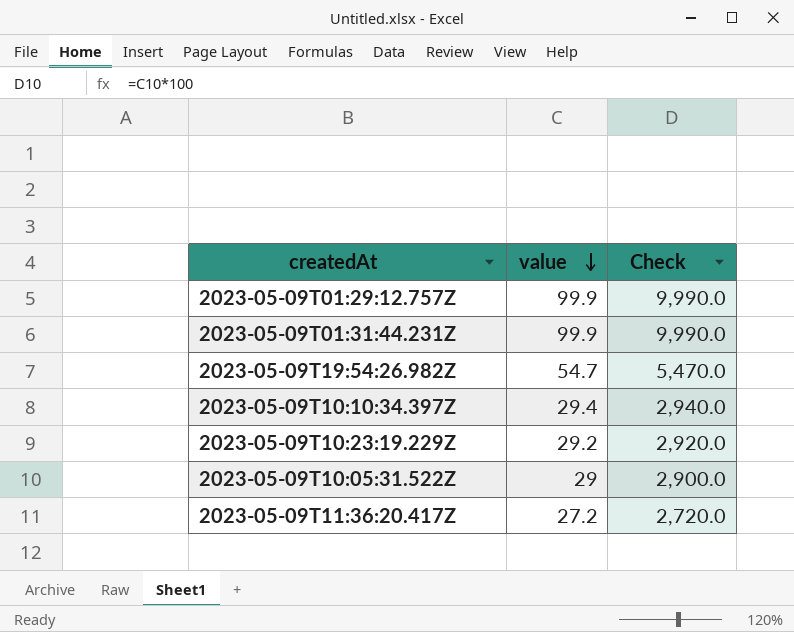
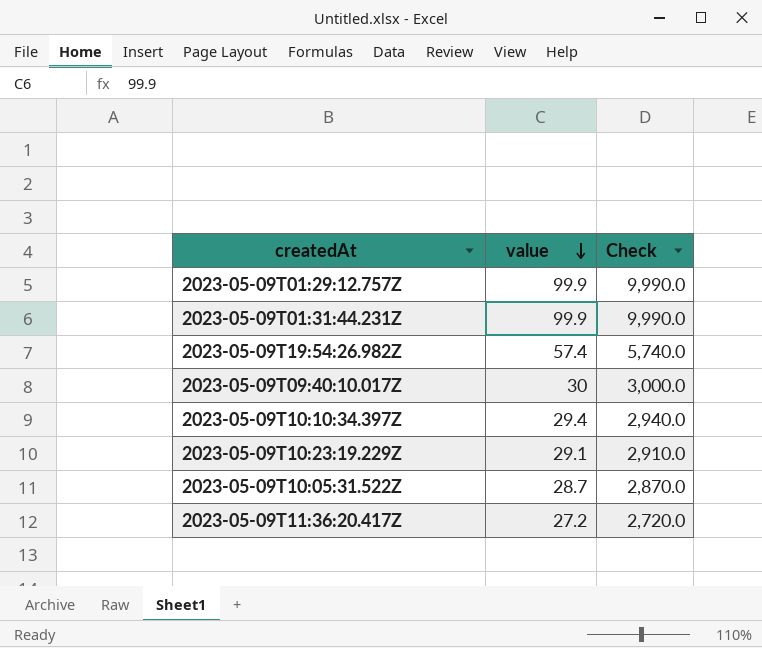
2023-05-09T19:54:26.982Z | value: 54.7 -> 57.4
2023-05-09T19:54:26.982Z | Check: 5,470.0 -> 5,740.0
row 2023-05-09T09:40:10.017Z: none -> 30 | 3,000.0
2023-05-09T10:23:19.229Z | value: 29.2 -> 29.1
2023-05-09T10:23:19.229Z | Check: 2,920.0 -> 2,910.0
2023-05-09T10:05:31.522Z | value: 29 -> 28.7
2023-05-09T10:05:31.522Z | Check: 2,900.0 -> 2,870.0

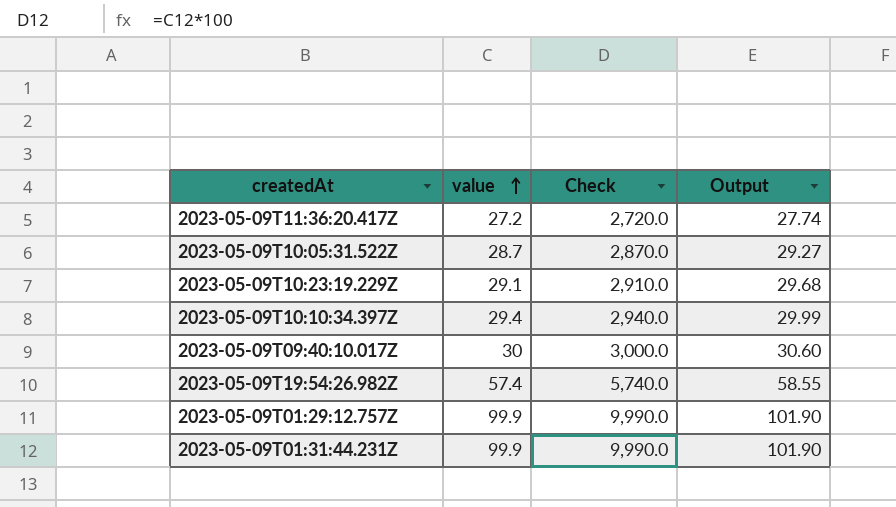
row order: value descending -> value ascending
column Output | formula: none -> [value] * 1.02

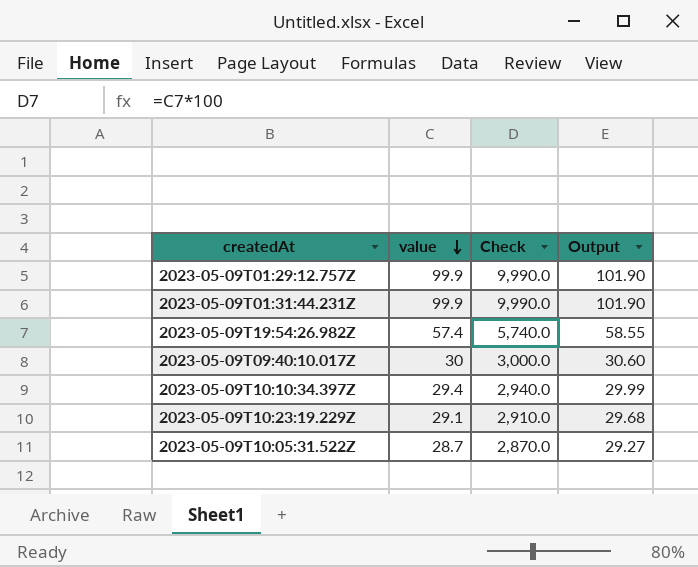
row order: value ascending -> value descending
row 2023-05-09T11:36:20.417Z: 27.2 | 2,720.0 | 27.74 -> none

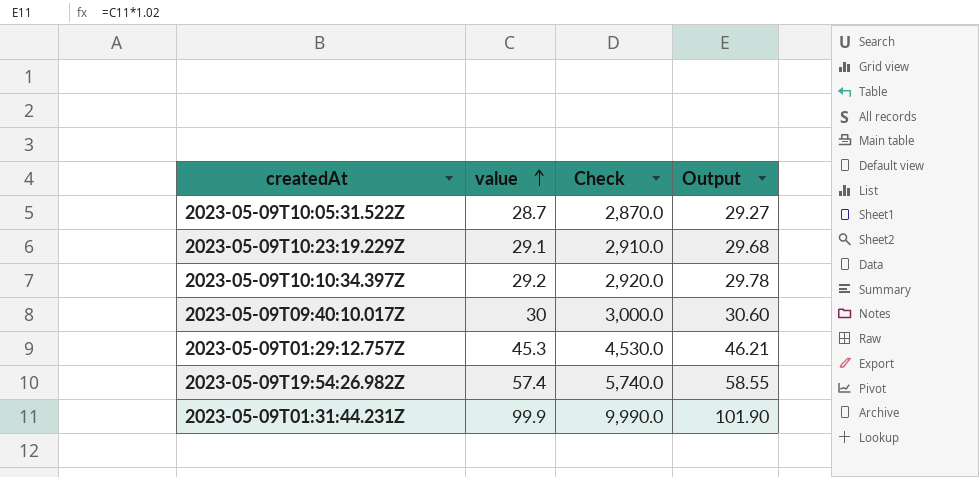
row order: value descending -> value ascending
2023-05-09T10:10:34.397Z | value: 29.4 -> 29.2
2023-05-09T10:10:34.397Z | Check: 2,940.0 -> 2,920.0
2023-05-09T10:10:34.397Z | Output: 29.99 -> 29.78
2023-05-09T01:29:12.757Z | value: 99.9 -> 45.3
2023-05-09T01:29:12.757Z | Check: 9,990.0 -> 4,530.0
2023-05-09T01:29:12.757Z | Output: 101.90 -> 46.21

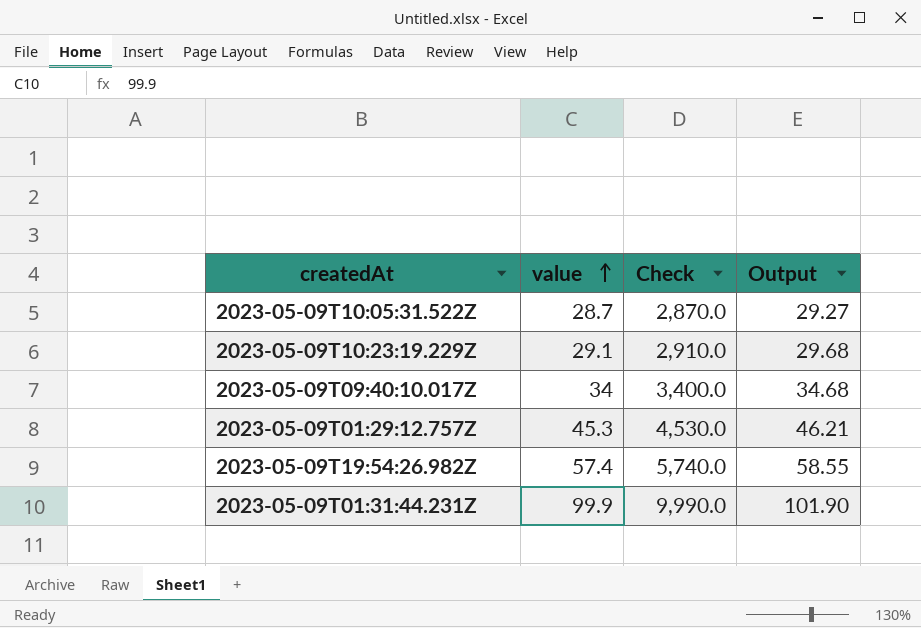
row 2023-05-09T10:10:34.397Z: 29.2 | 2,920.0 | 29.78 -> none
2023-05-09T09:40:10.017Z | value: 30 -> 34
2023-05-09T09:40:10.017Z | Check: 3,000.0 -> 3,400.0
2023-05-09T09:40:10.017Z | Output: 30.60 -> 34.68

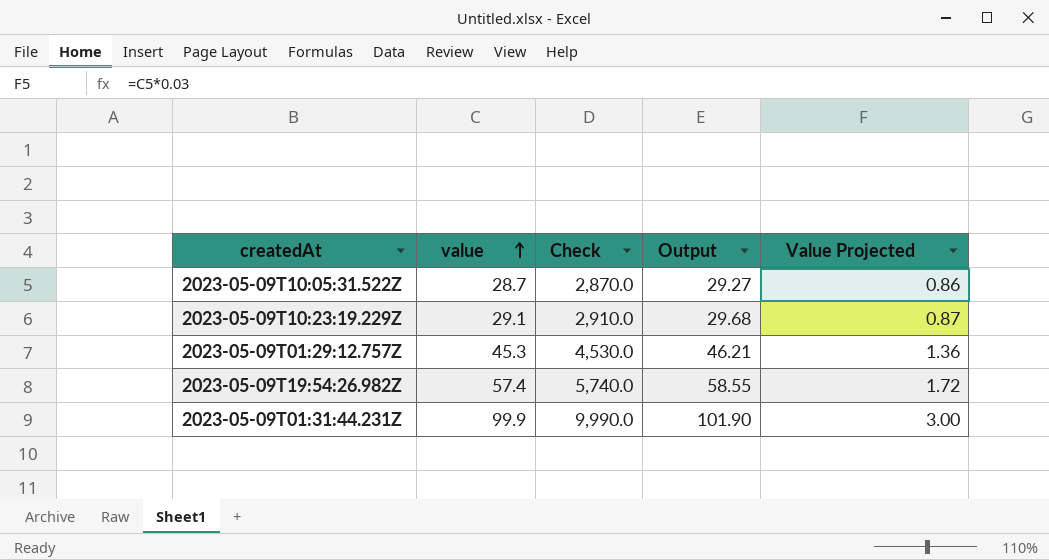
column Value Projected | formula: none -> [value] * 0.03
row 2023-05-09T09:40:10.017Z: 34 | 3,400.0 | 34.68 -> none

